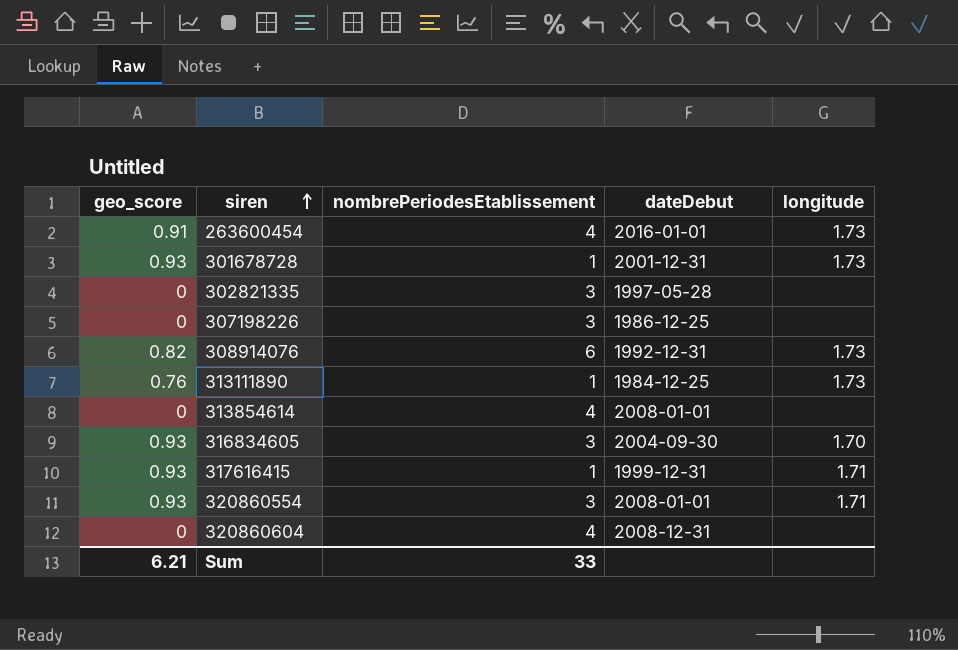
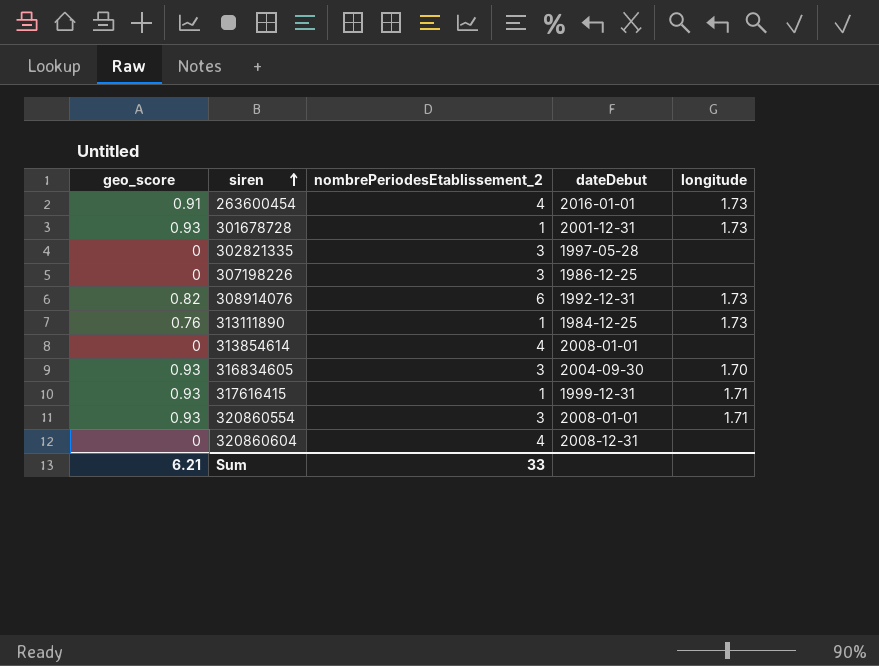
column name: nombrePeriodesEtablissement -> nombrePeriodesEtablissement_2

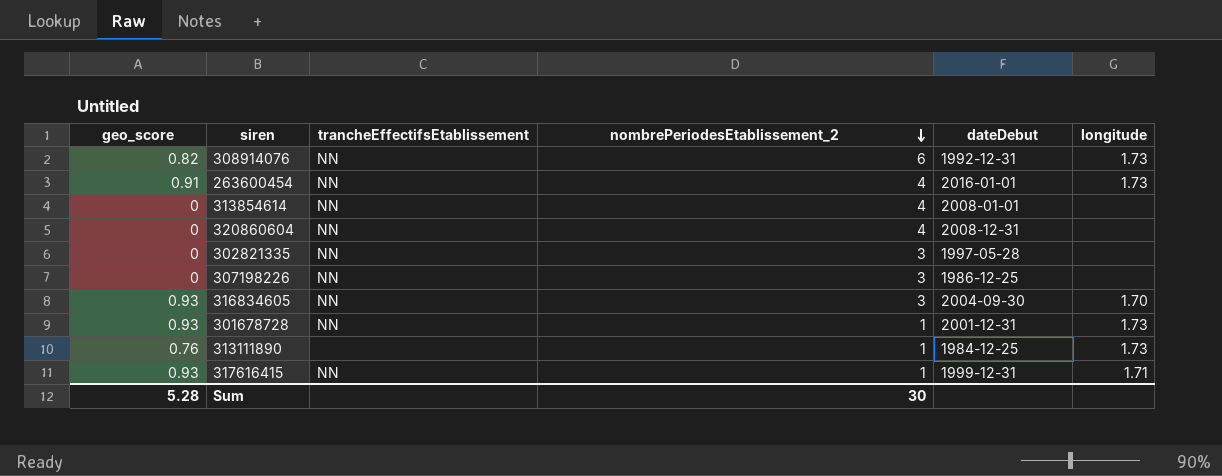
row order: siren ascending -> nombrePeriodesEtablissement_2 descending
column trancheEffectifsEtablissement | position: none -> 3
row 320860554: 0.93 | 3 | 2008-01-01 | 1.71 -> none
Sum | geo_score: 6.21 -> 5.28
Sum | nombrePeriodesEtablissement_2: 33 -> 30

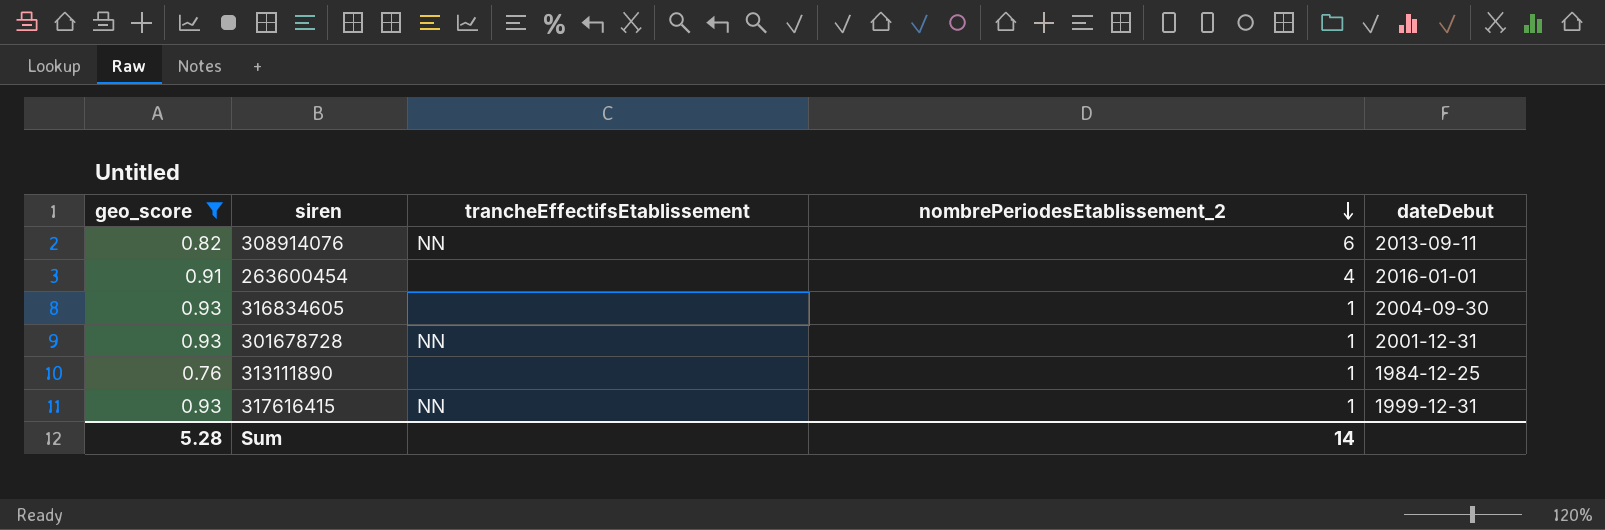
filter: none -> geo_score != 0
column longitude | position: 6 -> none
308914076 | dateDebut: 1992-12-31 -> 2013-09-11
263600454 | trancheEffectifsEtablissement: NN -> none
316834605 | trancheEffectifsEtablissement: NN -> none
316834605 | nombrePeriodesEtablissement_2: 3 -> 1
Sum | nombrePeriodesEtablissement_2: 30 -> 14

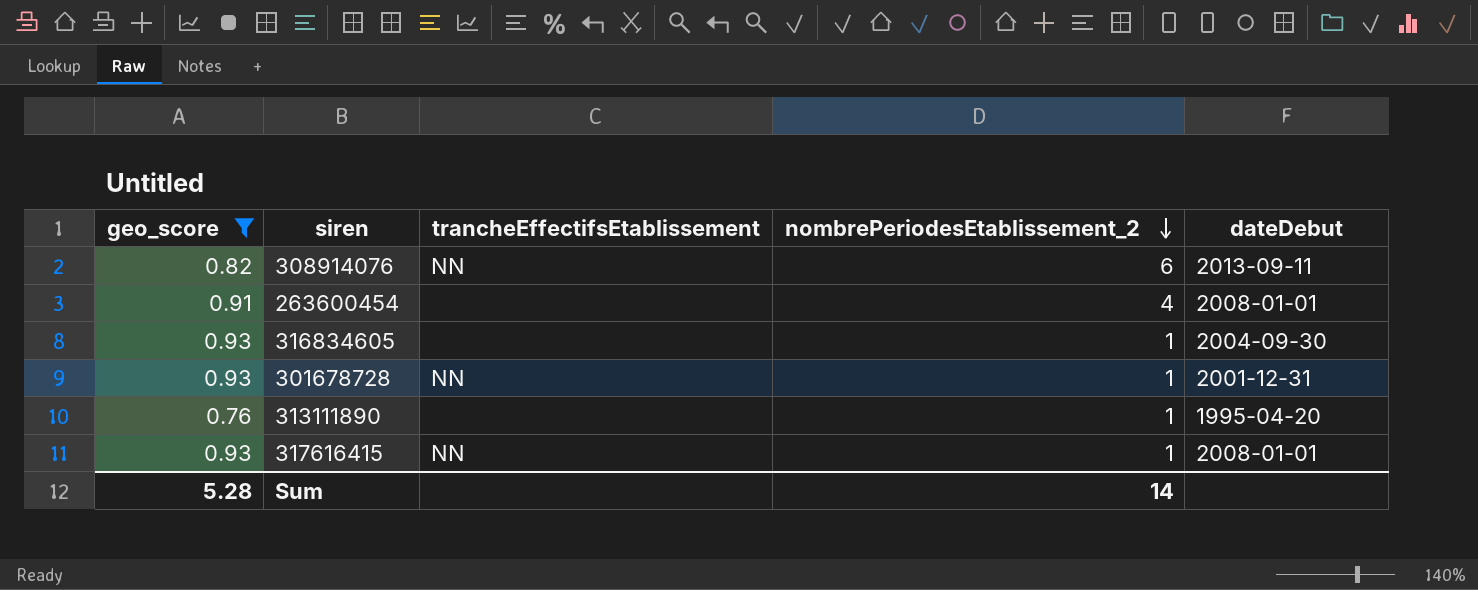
263600454 | dateDebut: 2016-01-01 -> 2008-01-01
313111890 | dateDebut: 1984-12-25 -> 1995-04-20
317616415 | dateDebut: 1999-12-31 -> 2008-01-01

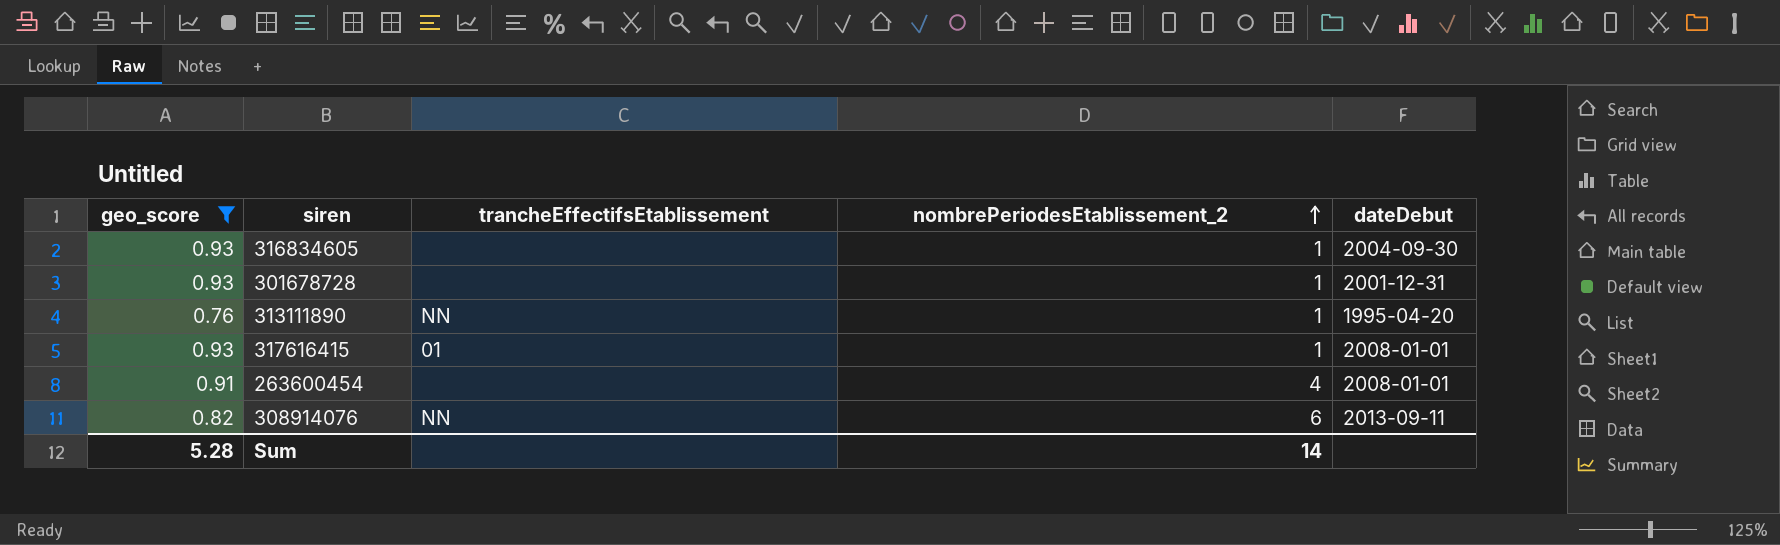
row order: nombrePeriodesEtablissement_2 descending -> nombrePeriodesEtablissement_2 ascending
301678728 | trancheEffectifsEtablissement: NN -> none
313111890 | trancheEffectifsEtablissement: none -> NN
317616415 | trancheEffectifsEtablissement: NN -> 01

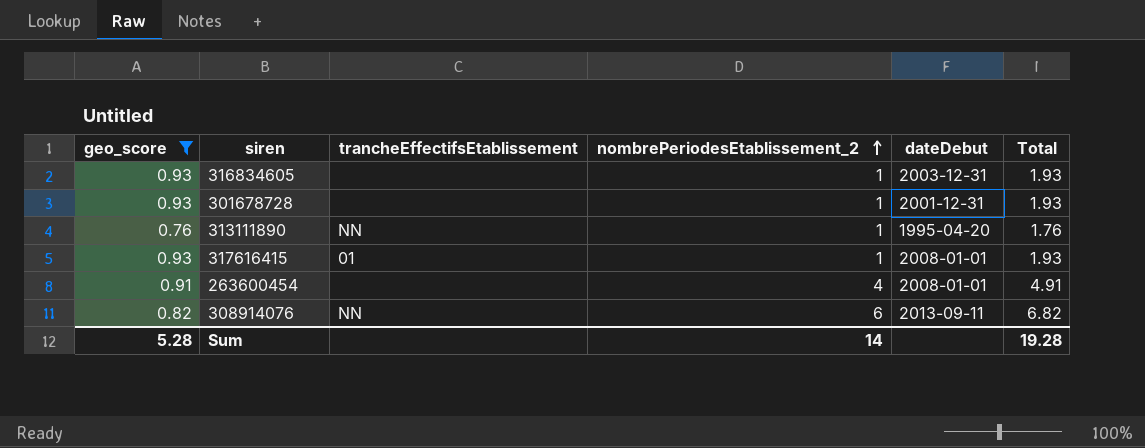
column Total | formula: none -> [geo_score] + [nombrePeriodesEtablissement_2]
316834605 | dateDebut: 2004-09-30 -> 2003-12-31

